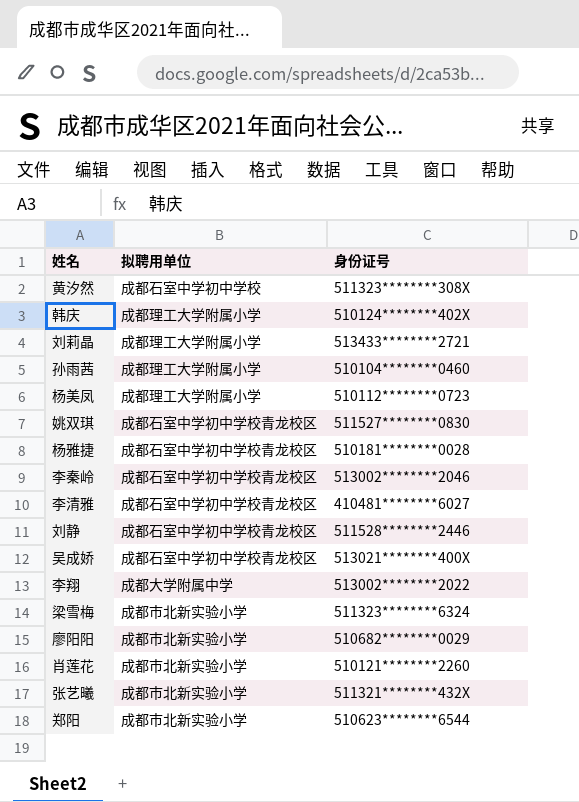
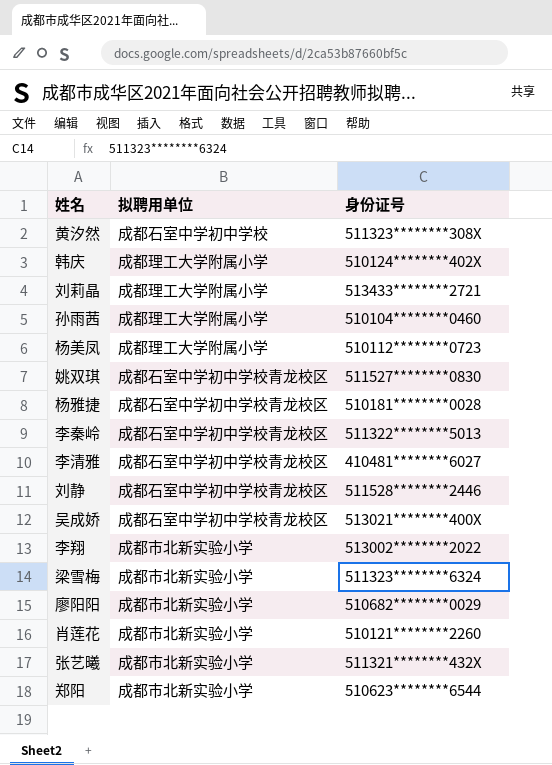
李秦岭 | 身份证号: 513002********2046 -> 511322********5013
李翔 | 拟聘用单位: 成都大学附属中学 -> 成都市北新实验小学

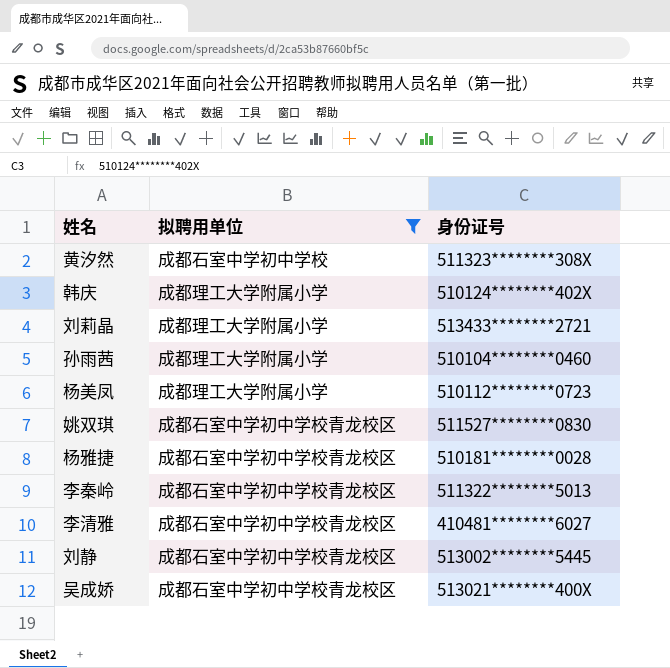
filter: none -> 拟聘用单位 != 成都市北新实验小学
刘静 | 身份证号: 511528********2446 -> 513002********5445

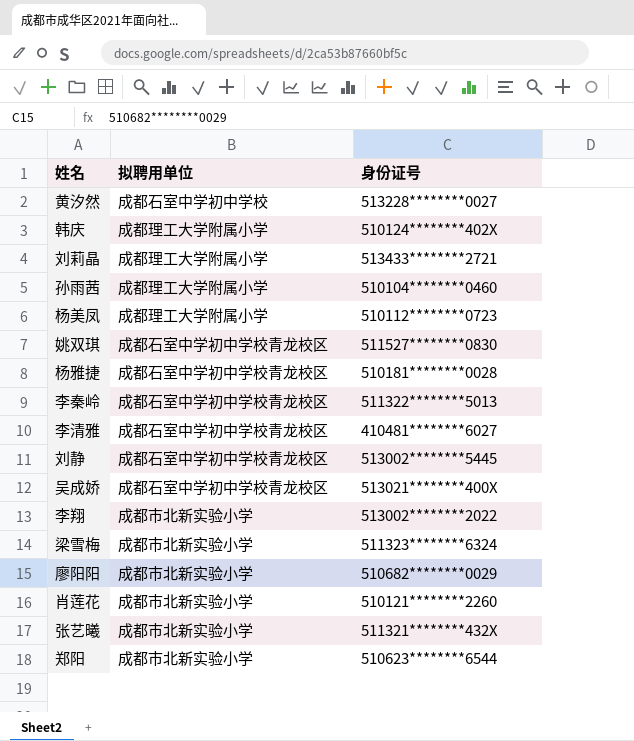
filter: 拟聘用单位 != 成都市北新实验小学 -> none
黄汐然 | 身份证号: 511323********308X -> 513228********0027

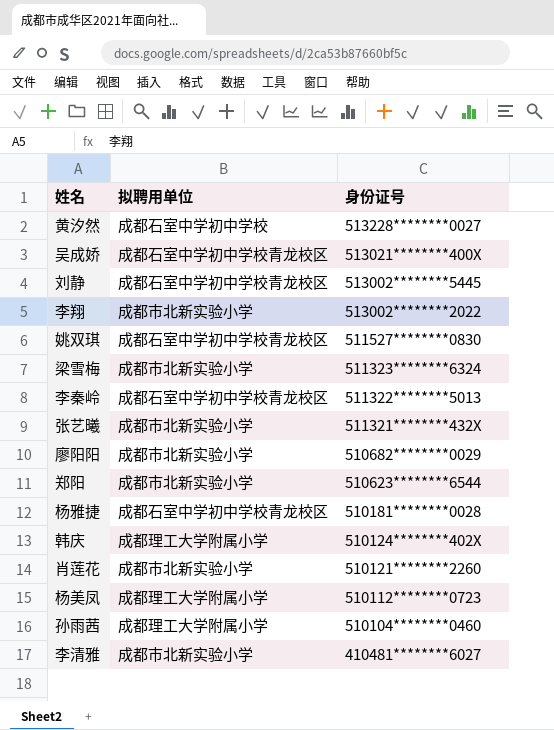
row order: none -> 身份证号 descending
row 刘莉晶: 成都理工大学附属小学 | 513433********2721 -> none
李清雅 | 拟聘用单位: 成都石室中学初中学校青龙校区 -> 成都市北新实验小学

